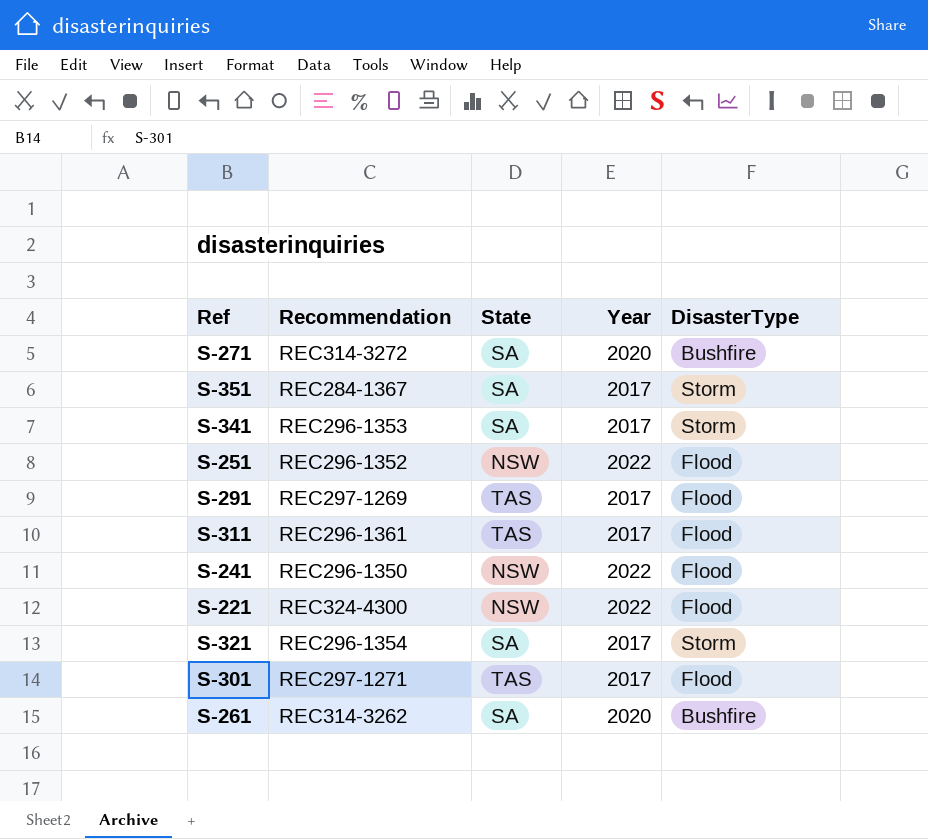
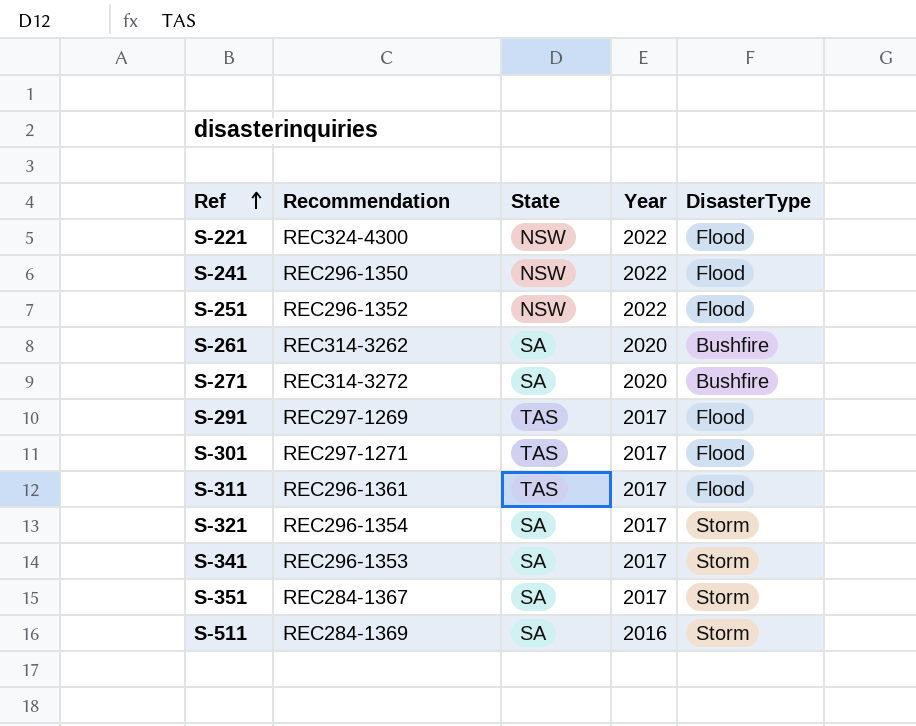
row order: none -> Ref ascending
row S-511: none -> REC284-1369 | SA | 2016 | Storm

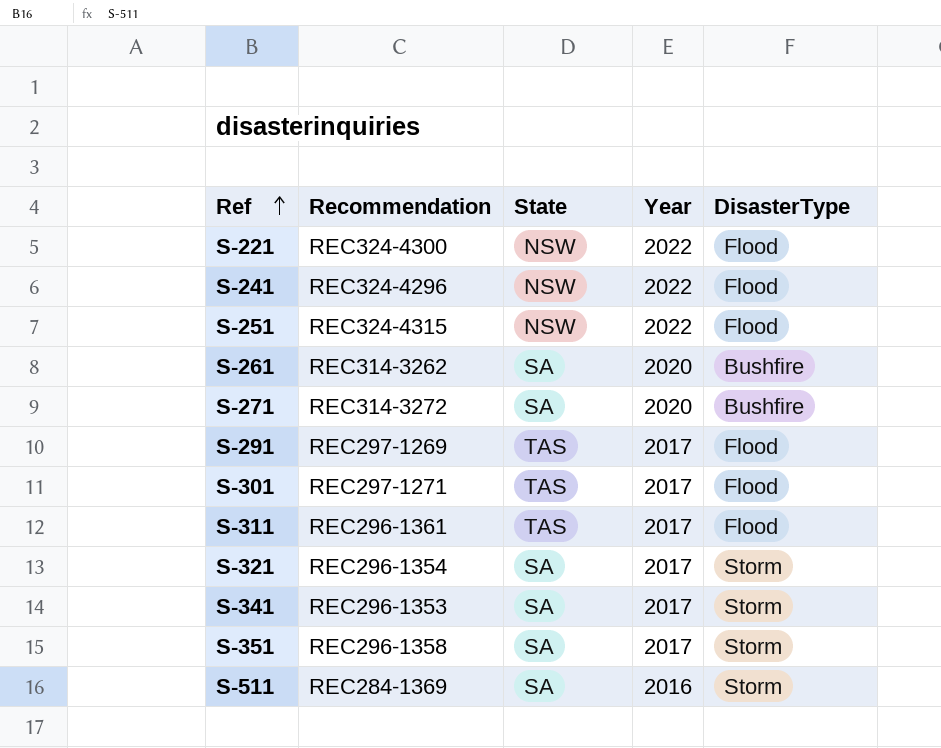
S-241 | Recommendation: REC296-1350 -> REC324-4296
S-251 | Recommendation: REC296-1352 -> REC324-4315
S-351 | Recommendation: REC284-1367 -> REC296-1358

